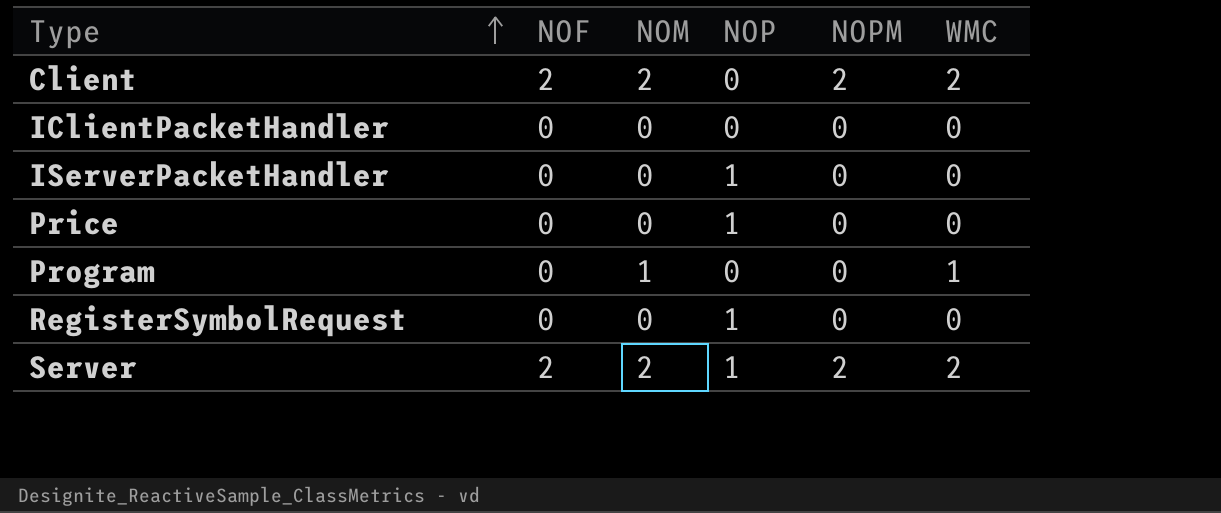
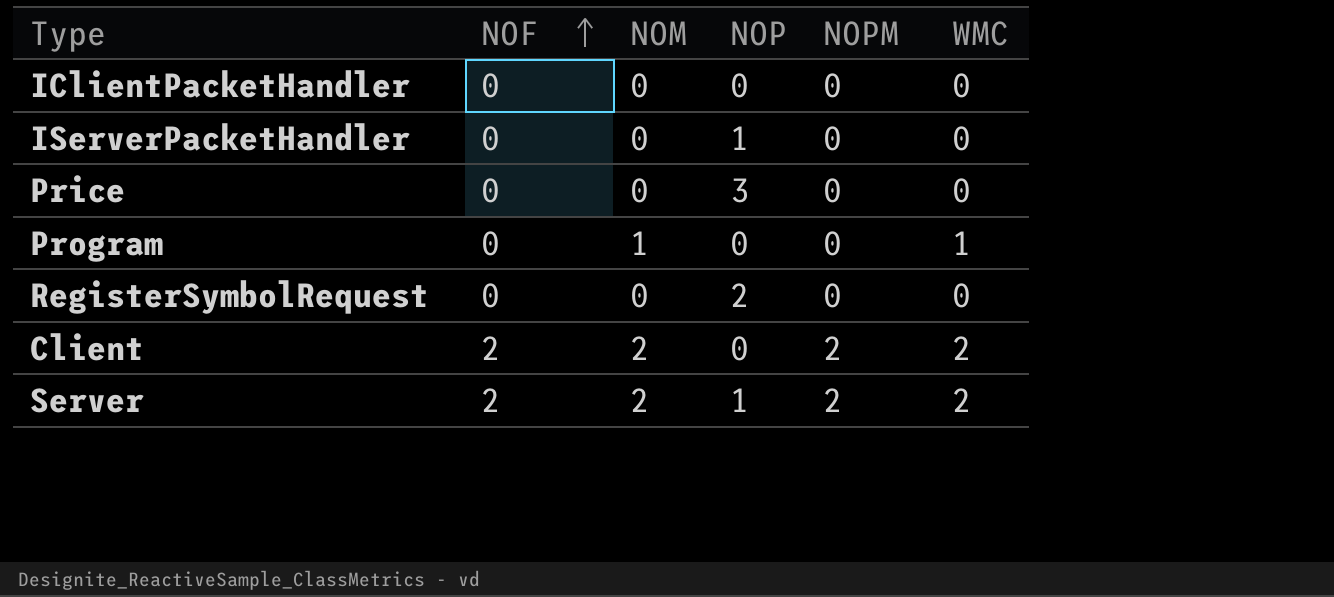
row order: Type ascending -> NOF ascending
Price | NOP: 1 -> 3
RegisterSymbolRequest | NOP: 1 -> 2

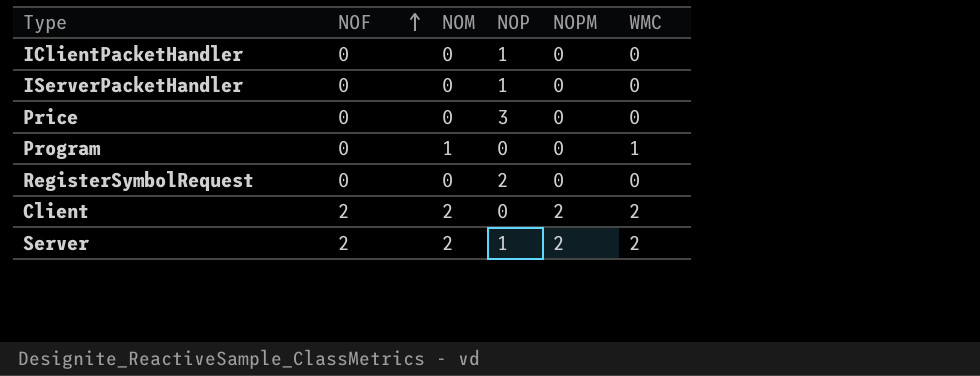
IClientPacketHandler | NOP: 0 -> 1

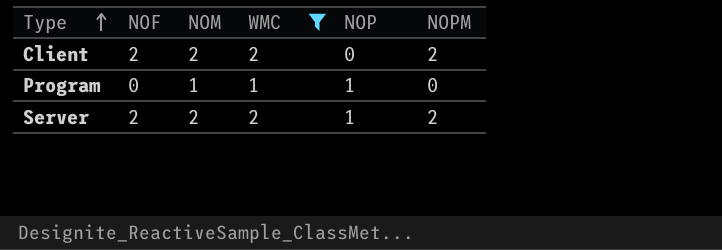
filter: none -> WMC != 0
row order: NOF ascending -> Type ascending
column WMC | position: 6 -> 4
Program | NOP: 0 -> 1

